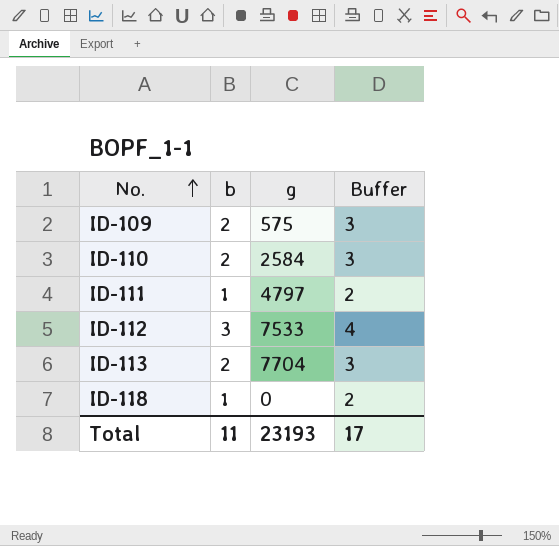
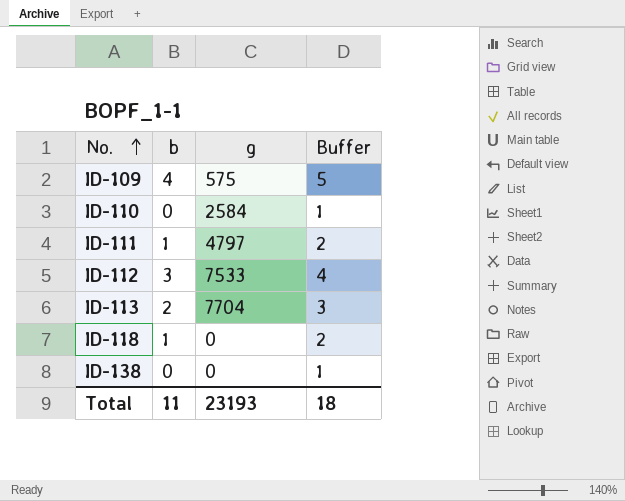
ID-109 | b: 2 -> 4
ID-109 | Buffer: 3 -> 5
ID-110 | b: 2 -> 0
ID-110 | Buffer: 3 -> 1
row ID-138: none -> 0 | 0 | 1
Total | Buffer: 17 -> 18

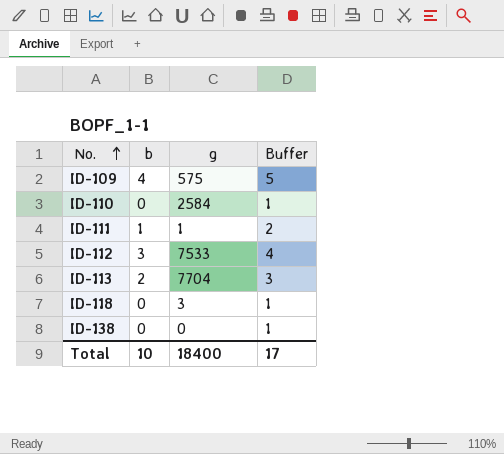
ID-111 | g: 4797 -> 1
ID-118 | b: 1 -> 0
ID-118 | g: 0 -> 3
ID-118 | Buffer: 2 -> 1
Total | b: 11 -> 10
Total | g: 23193 -> 18400
Total | Buffer: 18 -> 17

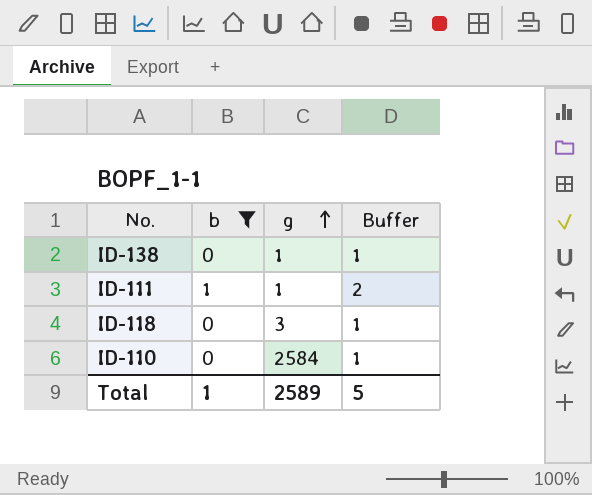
filter: none -> b <= 1
row order: No. ascending -> g ascending
ID-138 | g: 0 -> 1
Total | b: 10 -> 1
Total | g: 18400 -> 2589
Total | Buffer: 17 -> 5

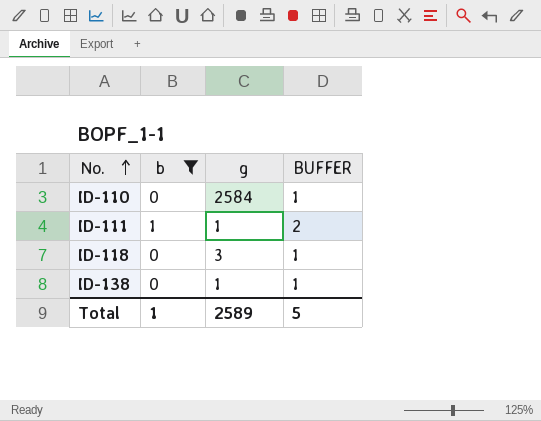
row order: g ascending -> No. ascending
column name: Buffer -> BUFFER

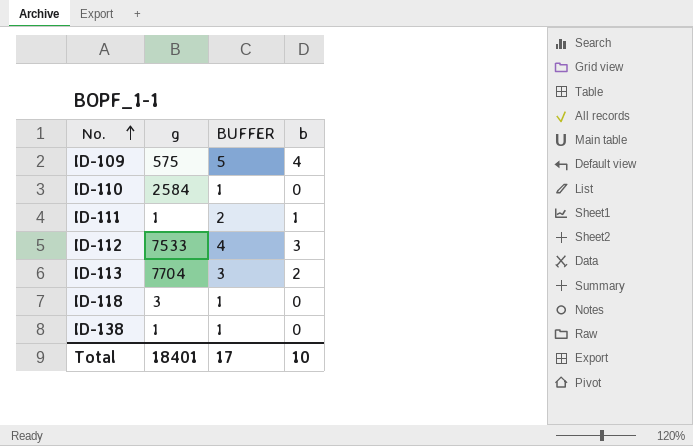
filter: b <= 1 -> none
column b | position: 2 -> 4
Total | g: 2589 -> 18401
Total | BUFFER: 5 -> 17
Total | b: 1 -> 10

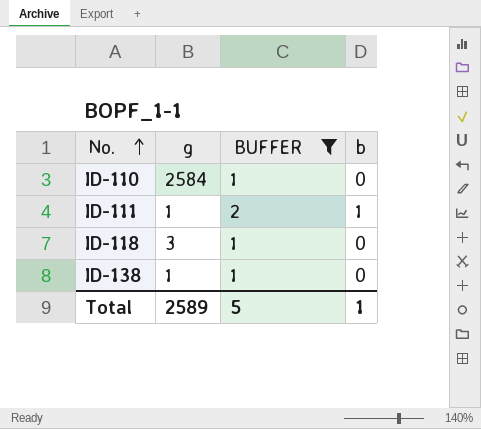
filter: none -> BUFFER <= 2
Total | g: 18401 -> 2589
Total | BUFFER: 17 -> 5
Total | b: 10 -> 1

